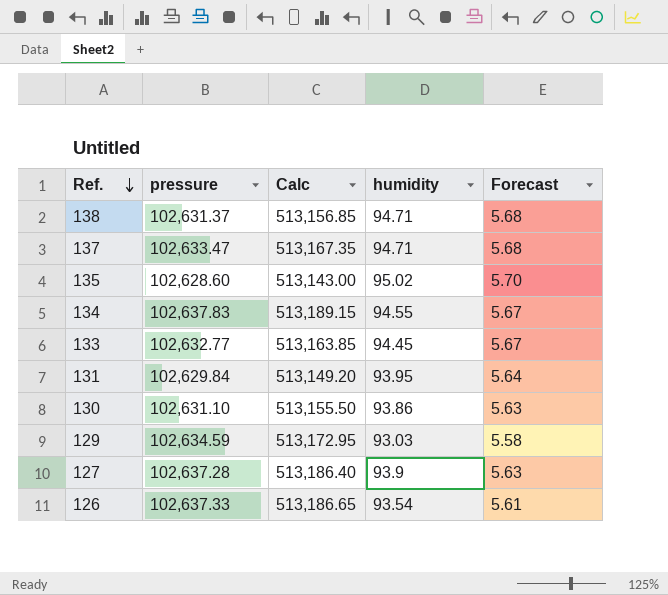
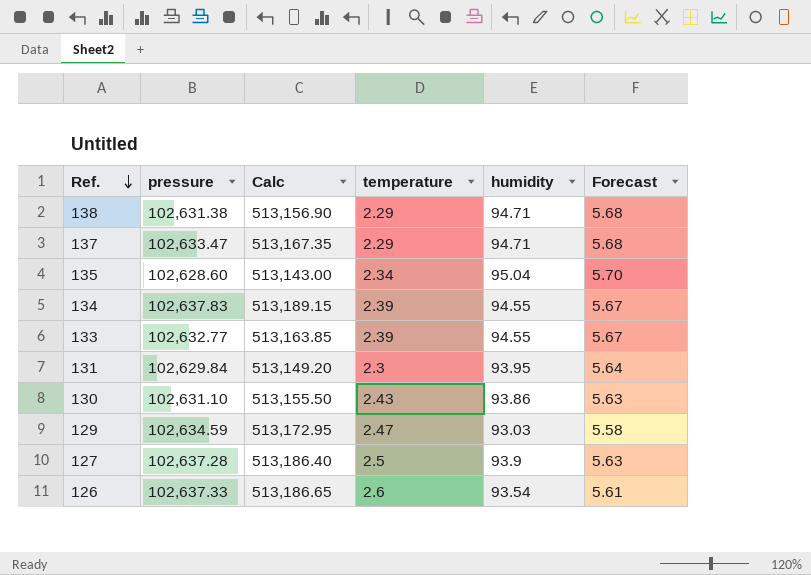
column temperature | position: none -> 4
138 | pressure: 102,631.37 -> 102,631.38
138 | Calc: 513,156.85 -> 513,156.90
135 | humidity: 95.02 -> 95.04
133 | humidity: 94.45 -> 94.55

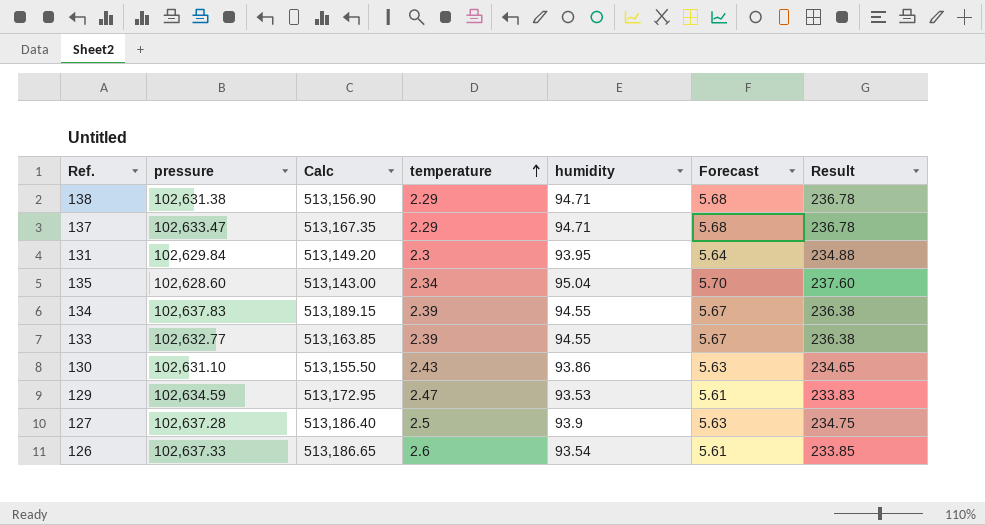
row order: Ref. descending -> temperature ascending
column Result | formula: none -> [humidity] * 2.5
129 | humidity: 93.03 -> 93.53
129 | Forecast: 5.58 -> 5.61

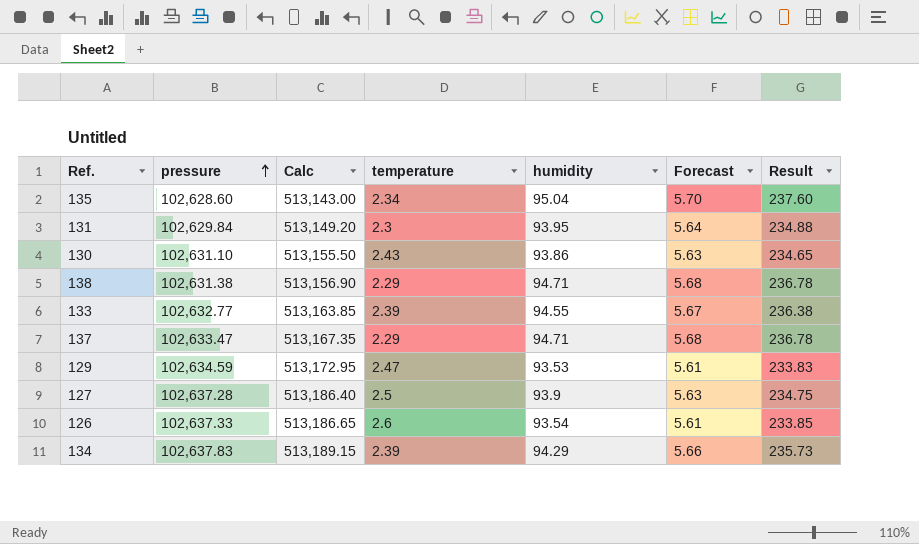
row order: temperature ascending -> pressure ascending
134 | humidity: 94.55 -> 94.29
134 | Forecast: 5.67 -> 5.66
134 | Result: 236.38 -> 235.73

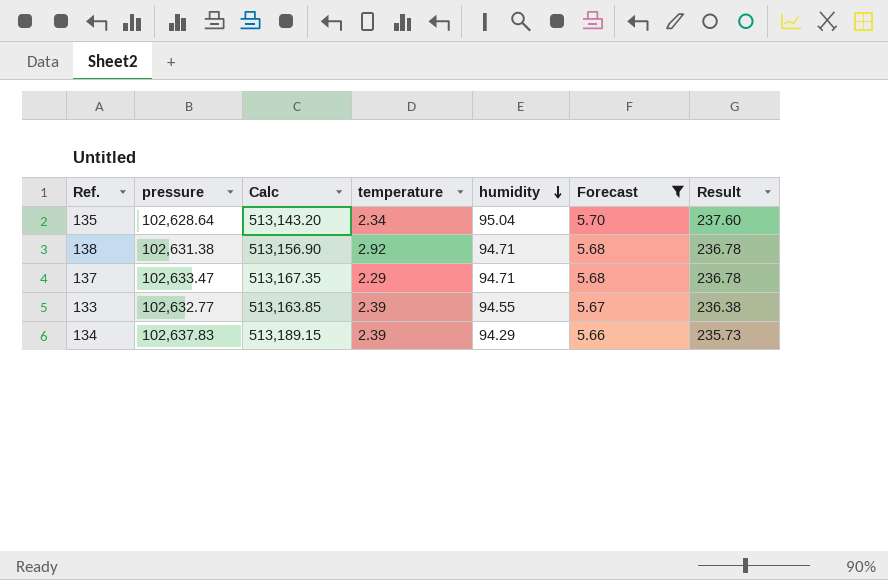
filter: none -> Forecast >= 5.66
row order: pressure ascending -> humidity descending
135 | pressure: 102,628.60 -> 102,628.64
135 | Calc: 513,143.00 -> 513,143.20
138 | temperature: 2.29 -> 2.92

